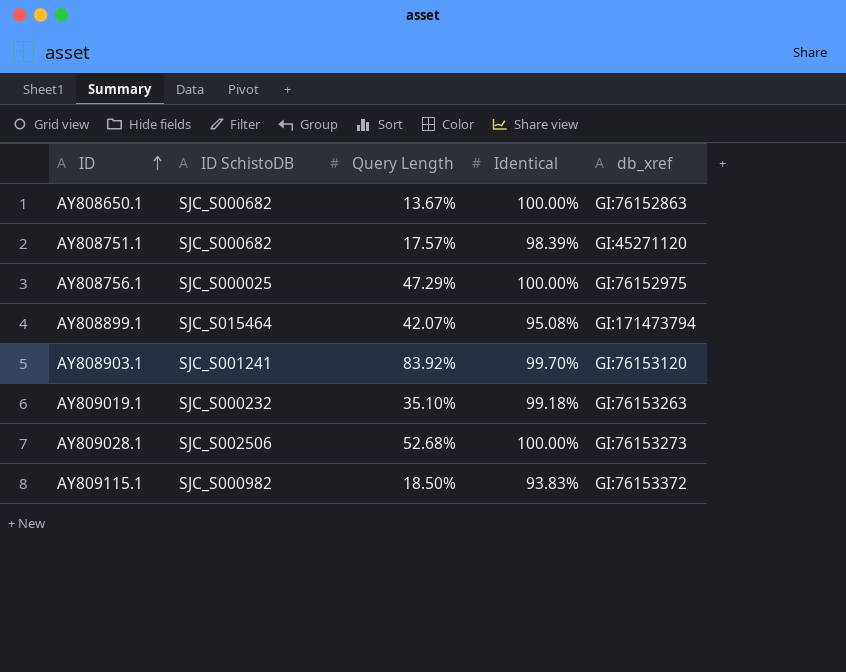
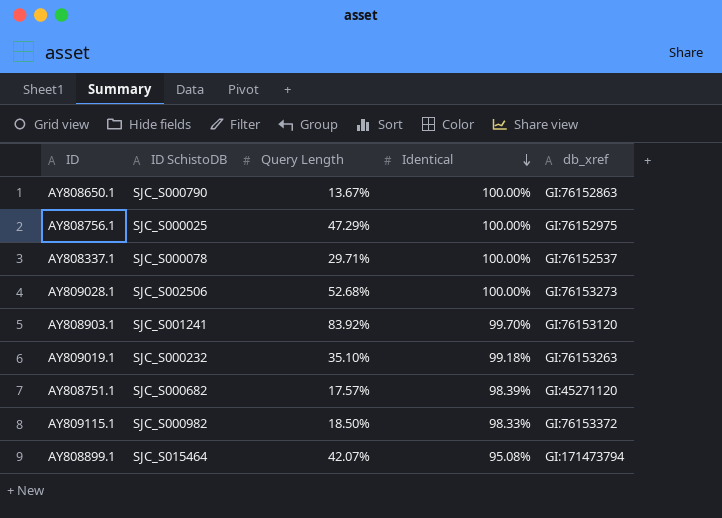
row order: ID ascending -> Identical descending
AY808650.1 | ID SchistoDB: SJC_S000682 -> SJC_S000790
row AY808337.1: none -> SJC_S000078 | 29.71% | 100.00% | GI:76152537
AY809115.1 | Identical: 93.83% -> 98.33%

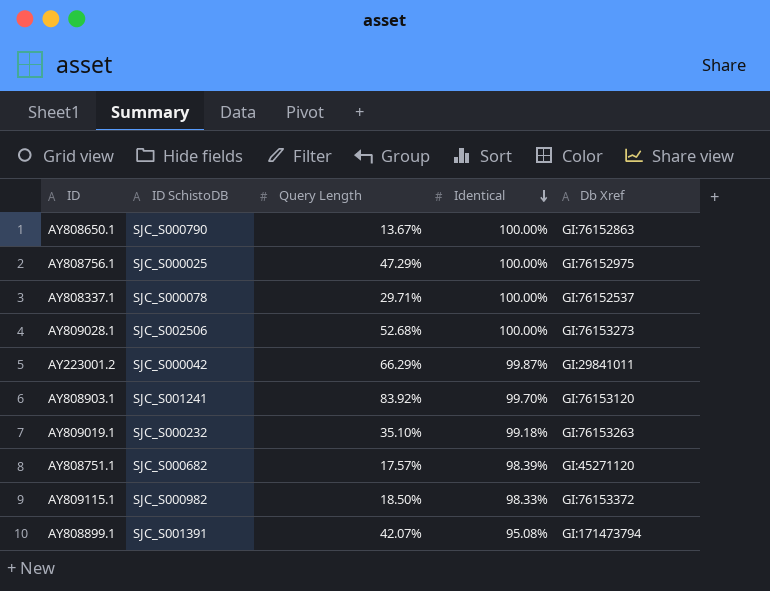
column name: db_xref -> Db Xref
row AY223001.2: none -> SJC_S000042 | 66.29% | 99.87% | GI:29841011
AY808899.1 | ID SchistoDB: SJC_S015464 -> SJC_S001391

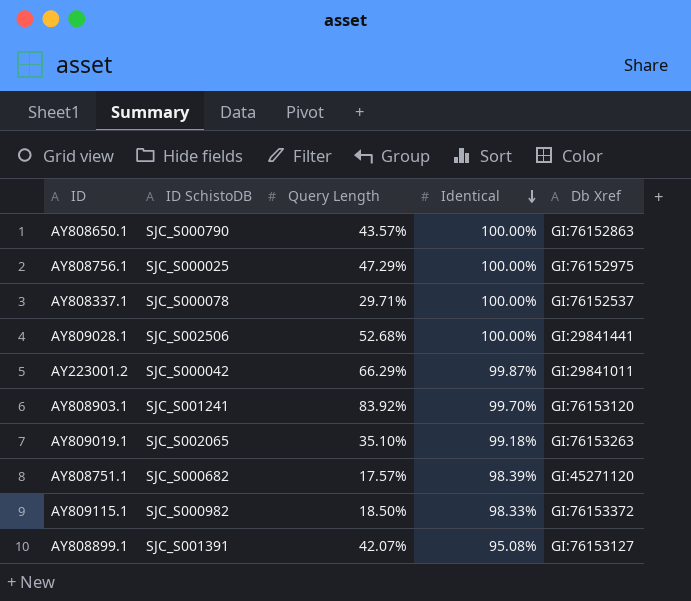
AY808650.1 | Query Length: 13.67% -> 43.57%
AY809028.1 | Db Xref: GI:76153273 -> GI:29841441
AY809019.1 | ID SchistoDB: SJC_S000232 -> SJC_S002065
AY808899.1 | Db Xref: GI:171473794 -> GI:76153127

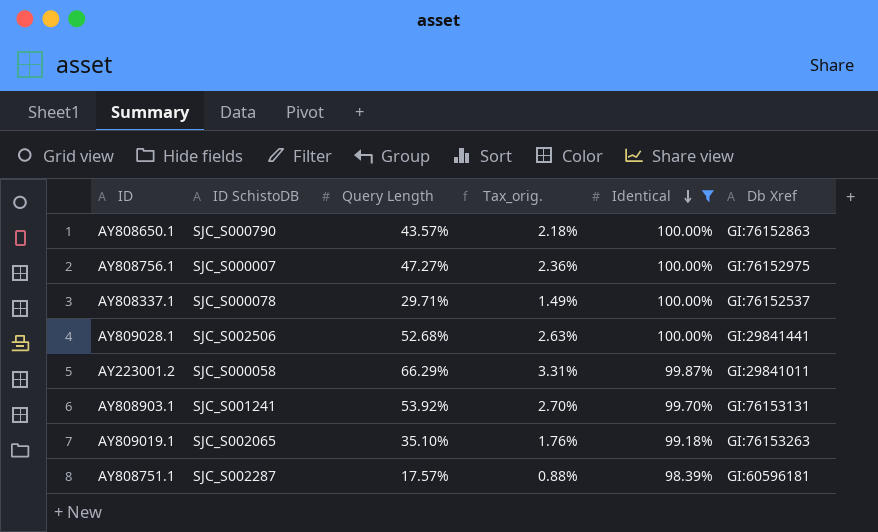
filter: none -> Identical >= 98.39%
column Tax_orig. | formula: none -> [Query Length] * 0.05
AY808756.1 | ID SchistoDB: SJC_S000025 -> SJC_S000007
AY808756.1 | Query Length: 47.29% -> 47.27%
AY223001.2 | ID SchistoDB: SJC_S000042 -> SJC_S000058
AY808903.1 | Query Length: 83.92% -> 53.92%
AY808903.1 | Db Xref: GI:76153120 -> GI:76153131
AY808751.1 | ID SchistoDB: SJC_S000682 -> SJC_S002287
AY808751.1 | Db Xref: GI:45271120 -> GI:60596181

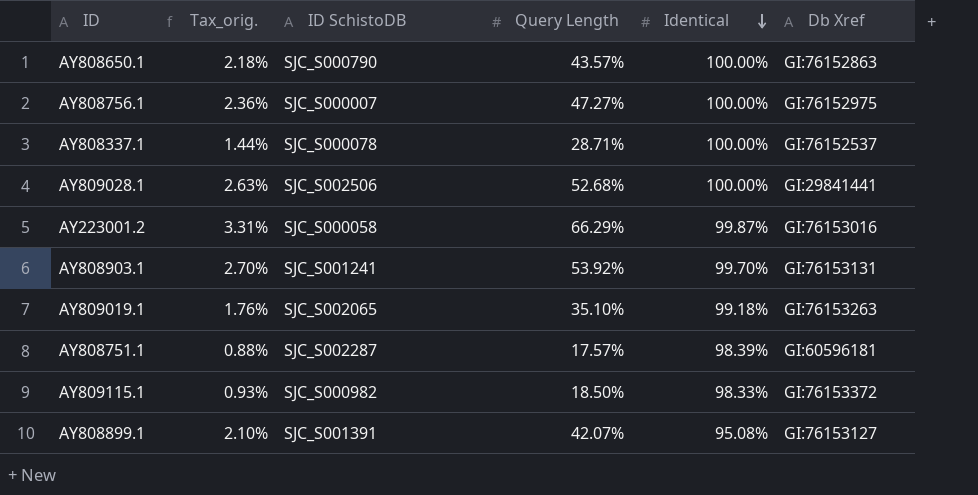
filter: Identical >= 98.39% -> none
column Tax_orig. | position: 4 -> 2
AY808337.1 | Tax_orig.: 1.49% -> 1.44%
AY808337.1 | Query Length: 29.71% -> 28.71%
AY223001.2 | Db Xref: GI:29841011 -> GI:76153016

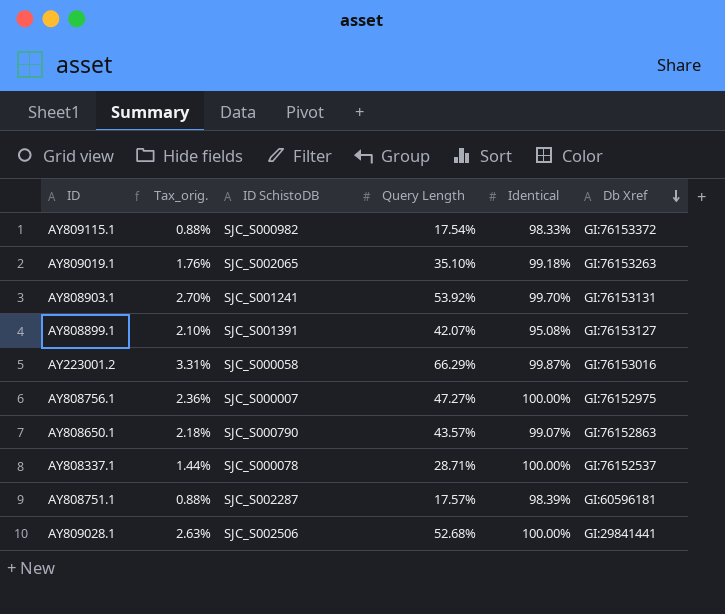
row order: Identical descending -> Db Xref descending
AY809115.1 | Tax_orig.: 0.93% -> 0.88%
AY809115.1 | Query Length: 18.50% -> 17.54%
AY808650.1 | Identical: 100.00% -> 99.07%

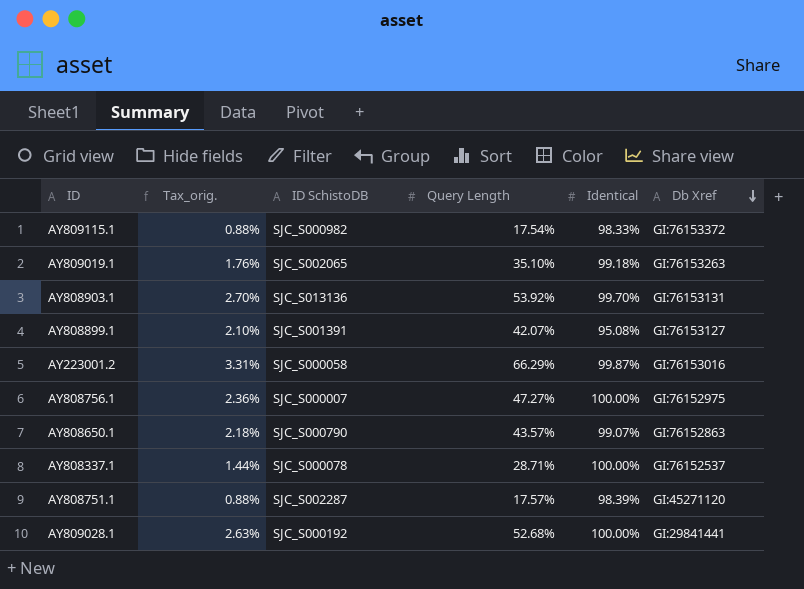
AY808903.1 | ID SchistoDB: SJC_S001241 -> SJC_S013136
AY808751.1 | Db Xref: GI:60596181 -> GI:45271120
AY809028.1 | ID SchistoDB: SJC_S002506 -> SJC_S000192

